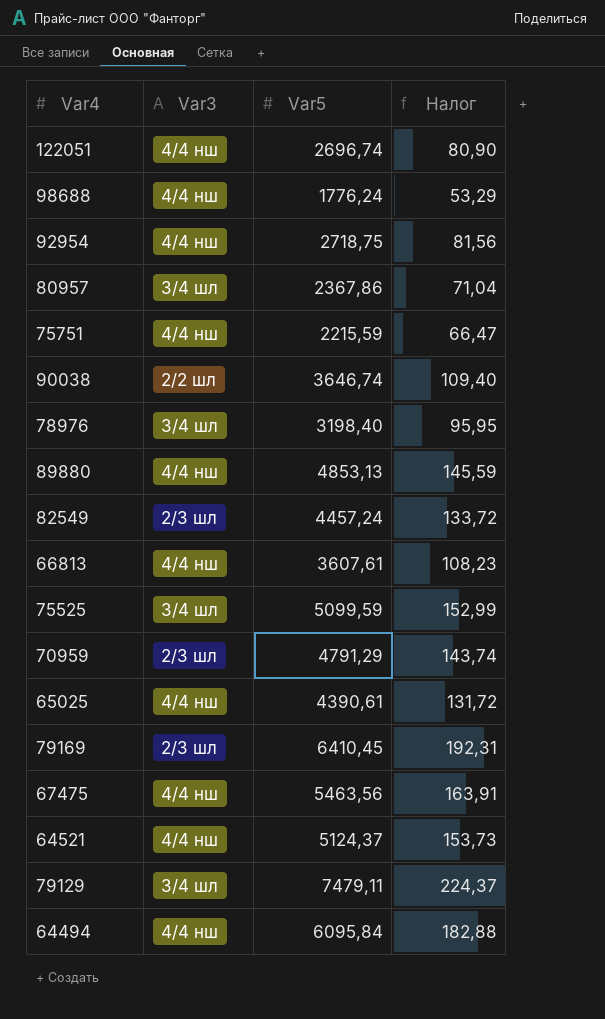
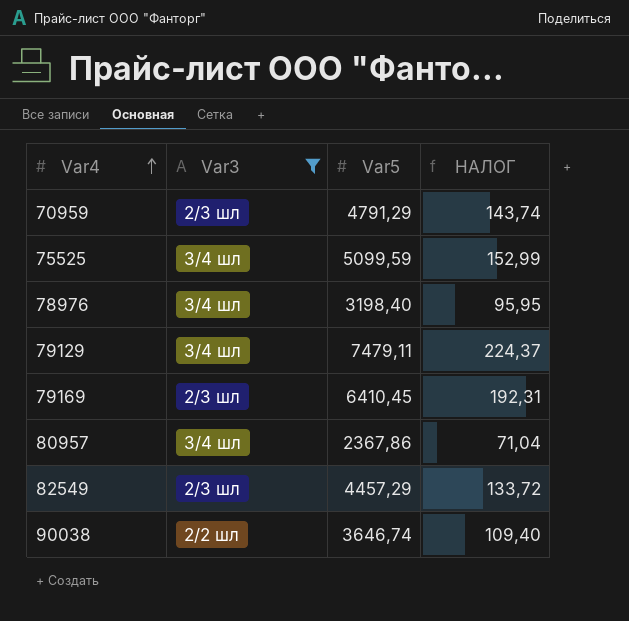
filter: none -> Var3 != 4/4 нш
row order: none -> Var4 ascending
column name: Налог -> НАЛОГ
82549 | Var5: 4457,24 -> 4457,29

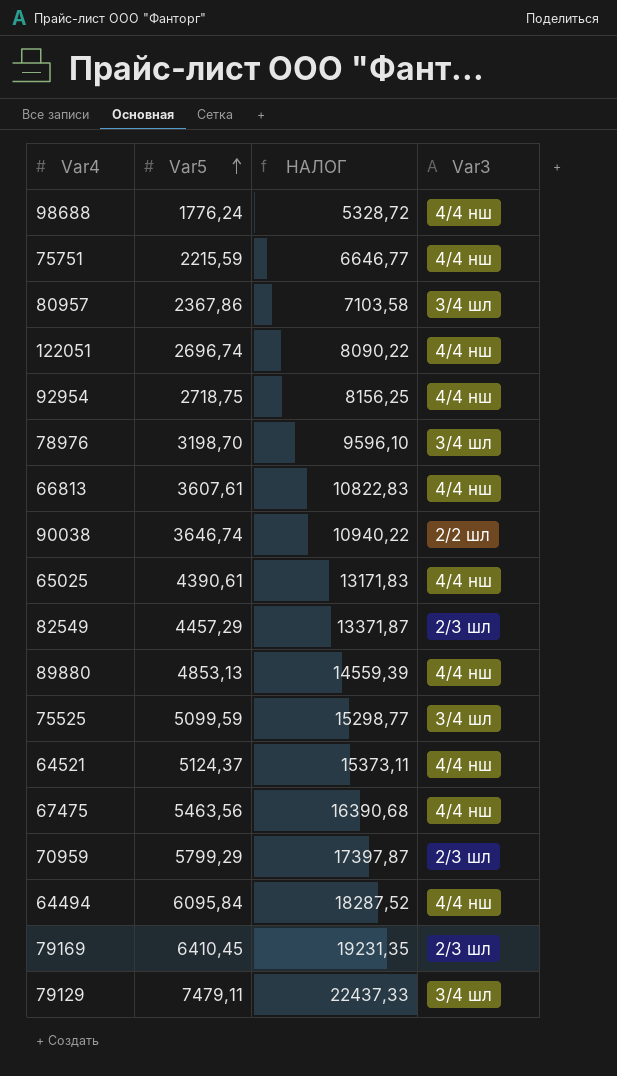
filter: Var3 != 4/4 нш -> none
row order: Var4 ascending -> Var5 ascending
column НАЛОГ | formula: [Var5] * 0,03 -> [Var5] * 3
column Var3 | position: 2 -> 4
78976 | Var5: 3198,40 -> 3198,70
70959 | Var5: 4791,29 -> 5799,29

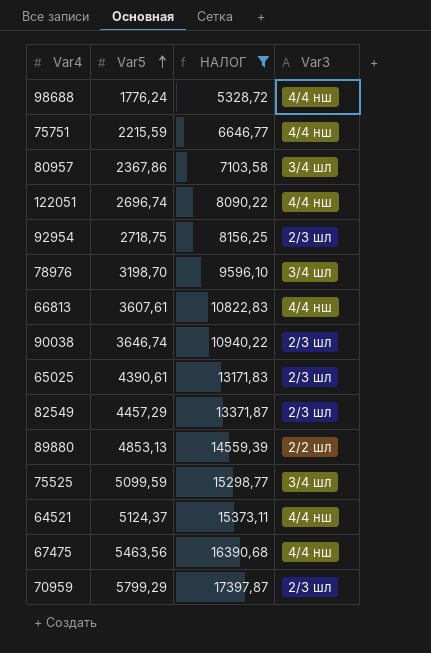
filter: none -> НАЛОГ <= 17397,87
92954 | Var3: 4/4 нш -> 2/3 шл
90038 | Var3: 2/2 шл -> 2/3 шл
65025 | Var3: 4/4 нш -> 2/3 шл
89880 | Var3: 4/4 нш -> 2/2 шл

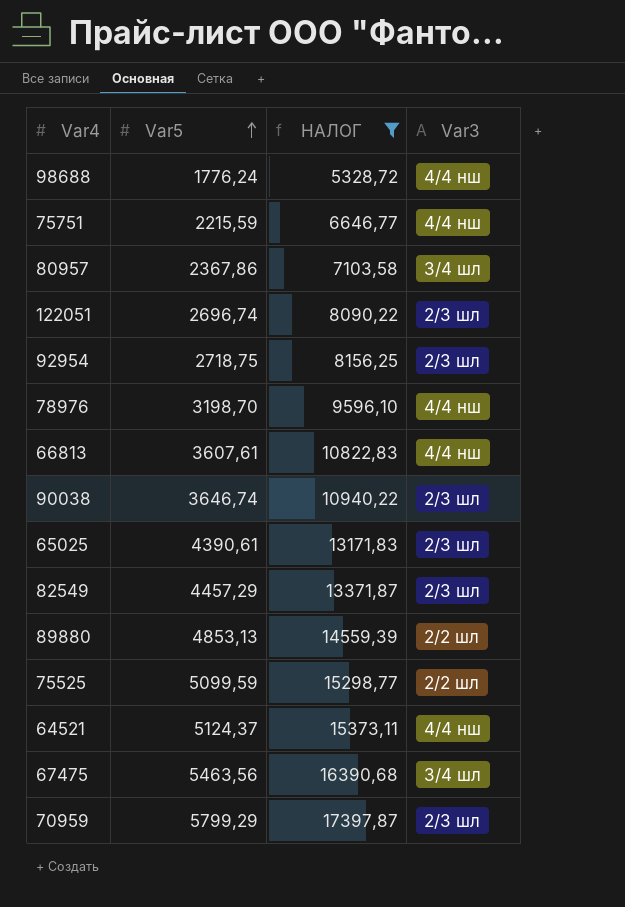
122051 | Var3: 4/4 нш -> 2/3 шл
78976 | Var3: 3/4 шл -> 4/4 нш
75525 | Var3: 3/4 шл -> 2/2 шл
67475 | Var3: 4/4 нш -> 3/4 шл

